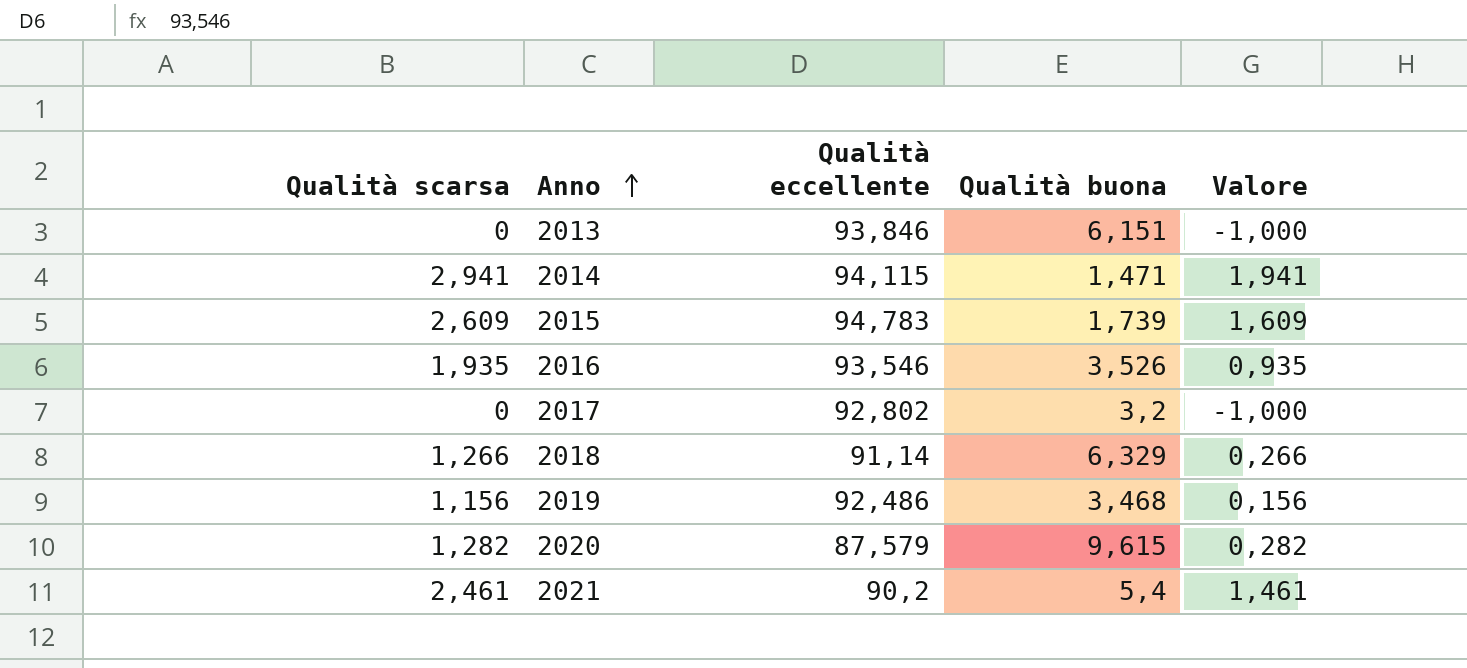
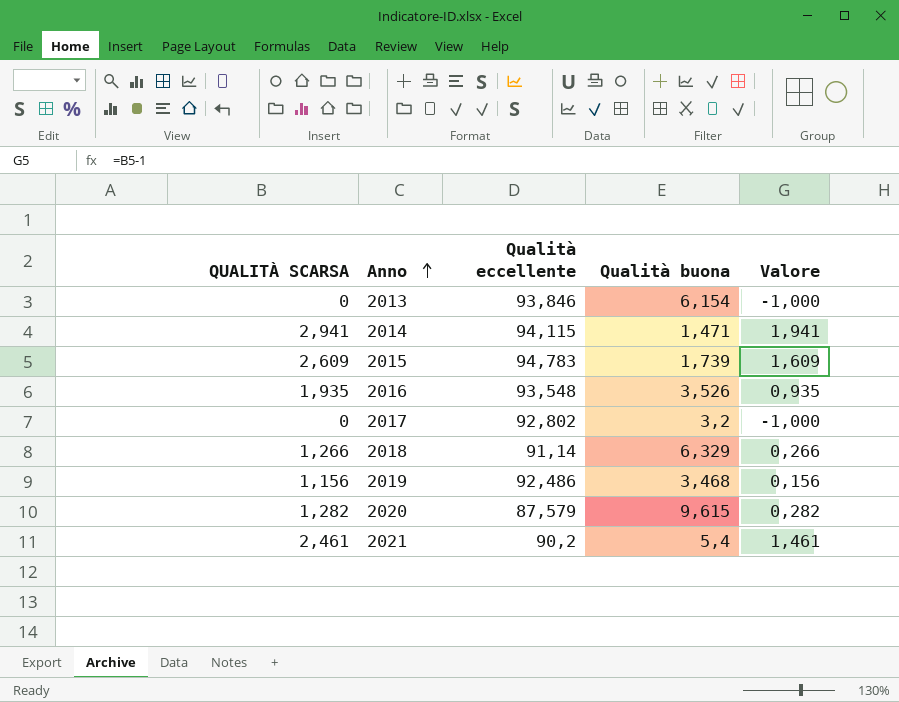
column name: Qualità scarsa -> QUALITÀ SCARSA
2013 | Qualità buona: 6,151 -> 6,154
2016 | Qualità eccellente: 93,546 -> 93,548

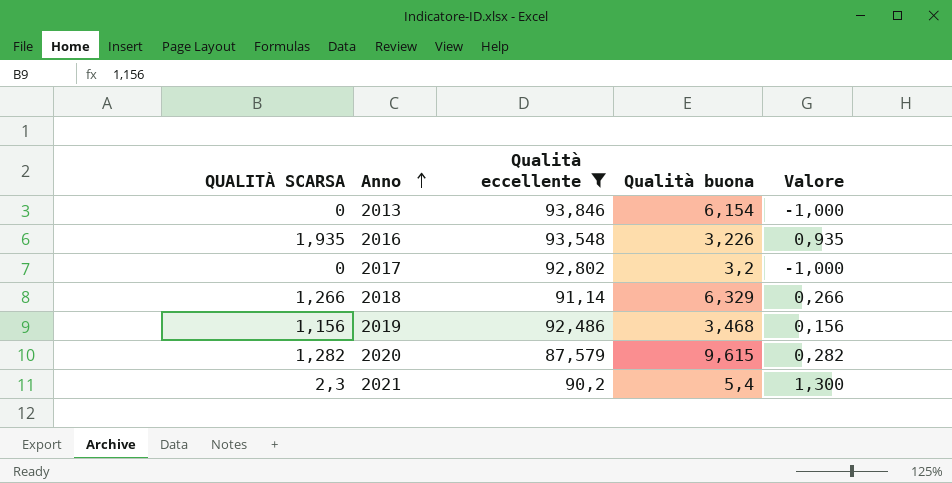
filter: none -> Qualità eccellente <= 93,846
2016 | Qualità buona: 3,526 -> 3,226
2021 | QUALITÀ SCARSA: 2,461 -> 2,3
2021 | Valore: 1,461 -> 1,300

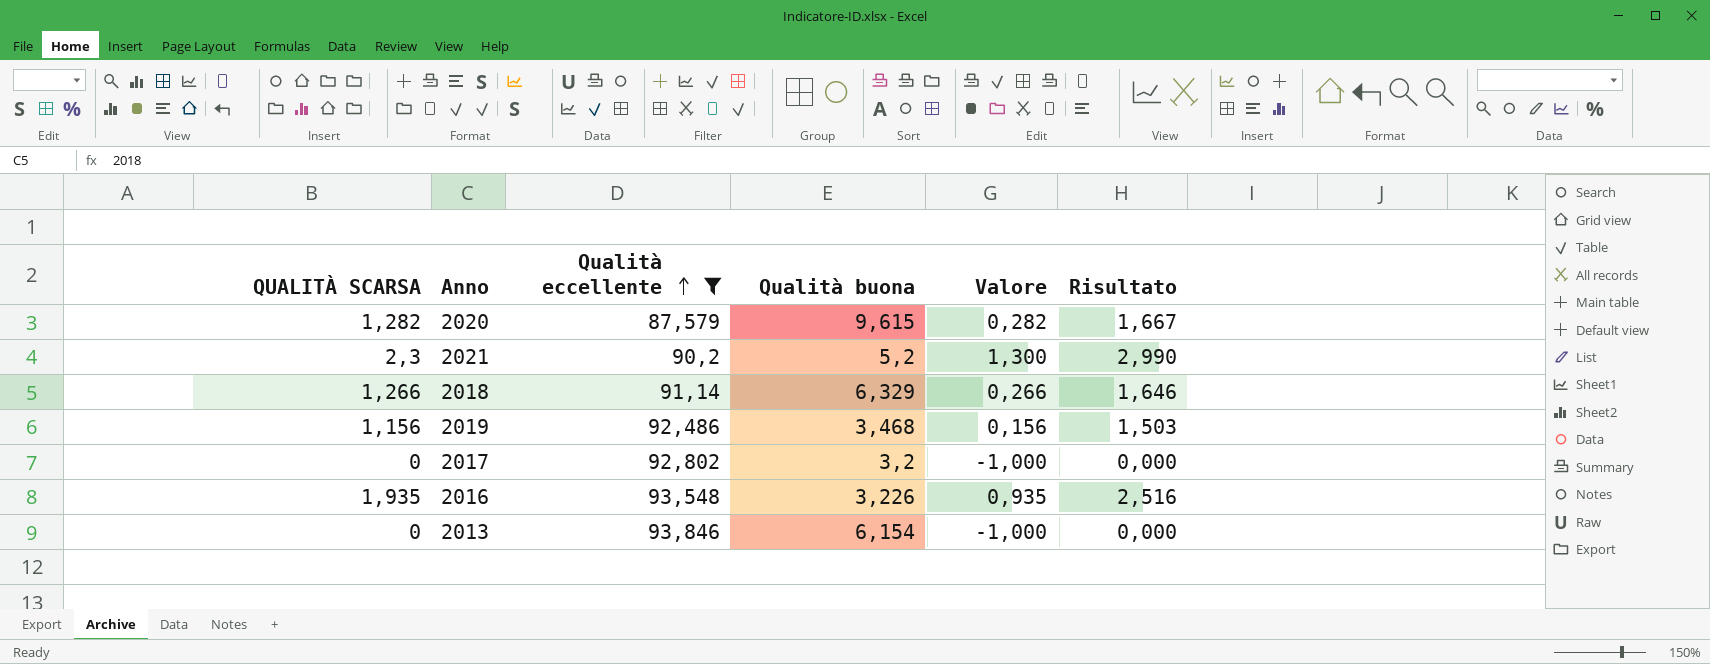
row order: Anno ascending -> Qualità eccellente ascending
column Risultato | formula: none -> [QUALITÀ SCARSA] * 1,3
2021 | Qualità buona: 5,4 -> 5,2

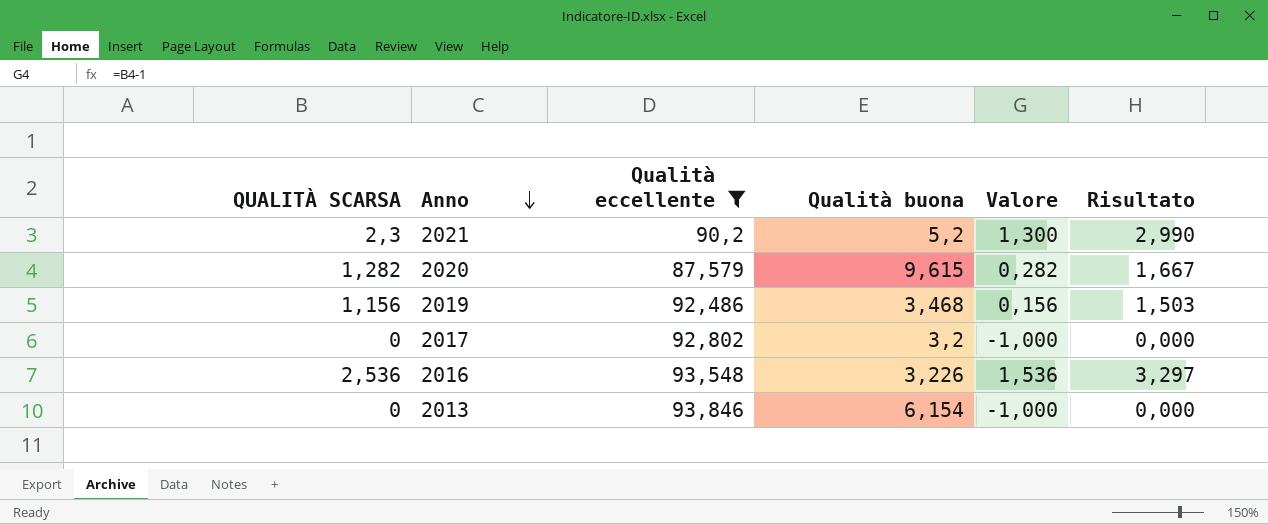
row order: Qualità eccellente ascending -> Anno descending
row 2018: 1,266 | 91,14 | 6,329 | 0,266 | 1,646 -> none
2016 | QUALITÀ SCARSA: 1,935 -> 2,536
2016 | Valore: 0,935 -> 1,536
2016 | Risultato: 2,516 -> 3,297

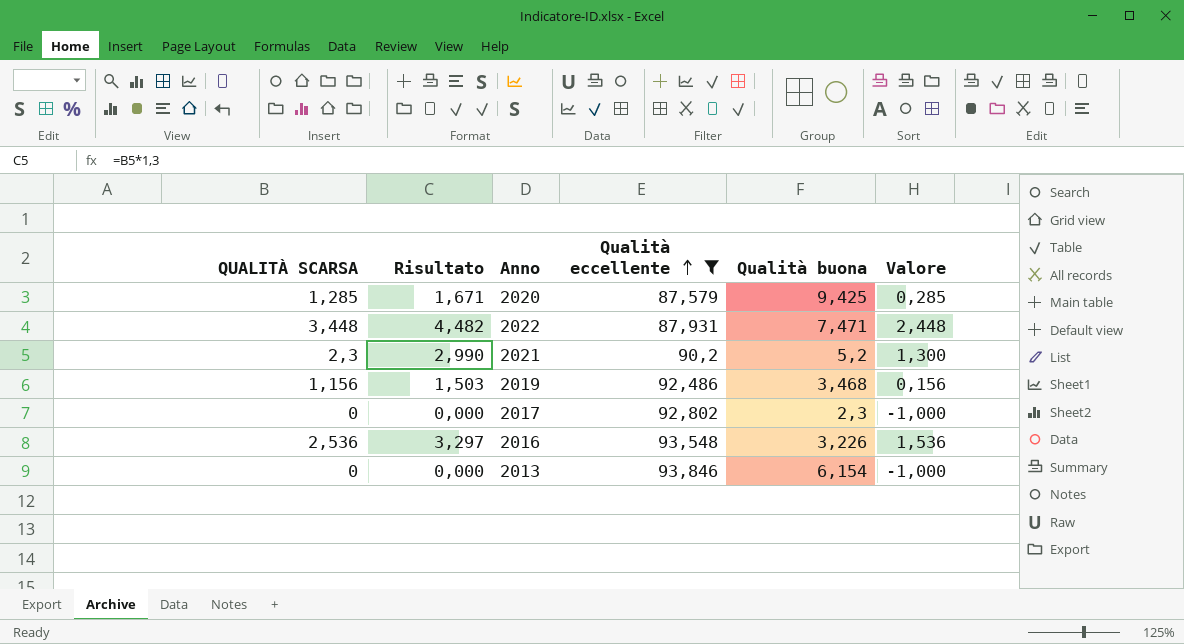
row order: Anno descending -> Qualità eccellente ascending
column Risultato | position: 6 -> 2
2020 | QUALITÀ SCARSA: 1,282 -> 1,285
2020 | Risultato: 1,667 -> 1,671
2020 | Qualità buona: 9,615 -> 9,425
2020 | Valore: 0,282 -> 0,285
row 2022: none -> 3,448 | 4,482 | 87,931 | 7,471 | 2,448
2017 | Qualità buona: 3,2 -> 2,3

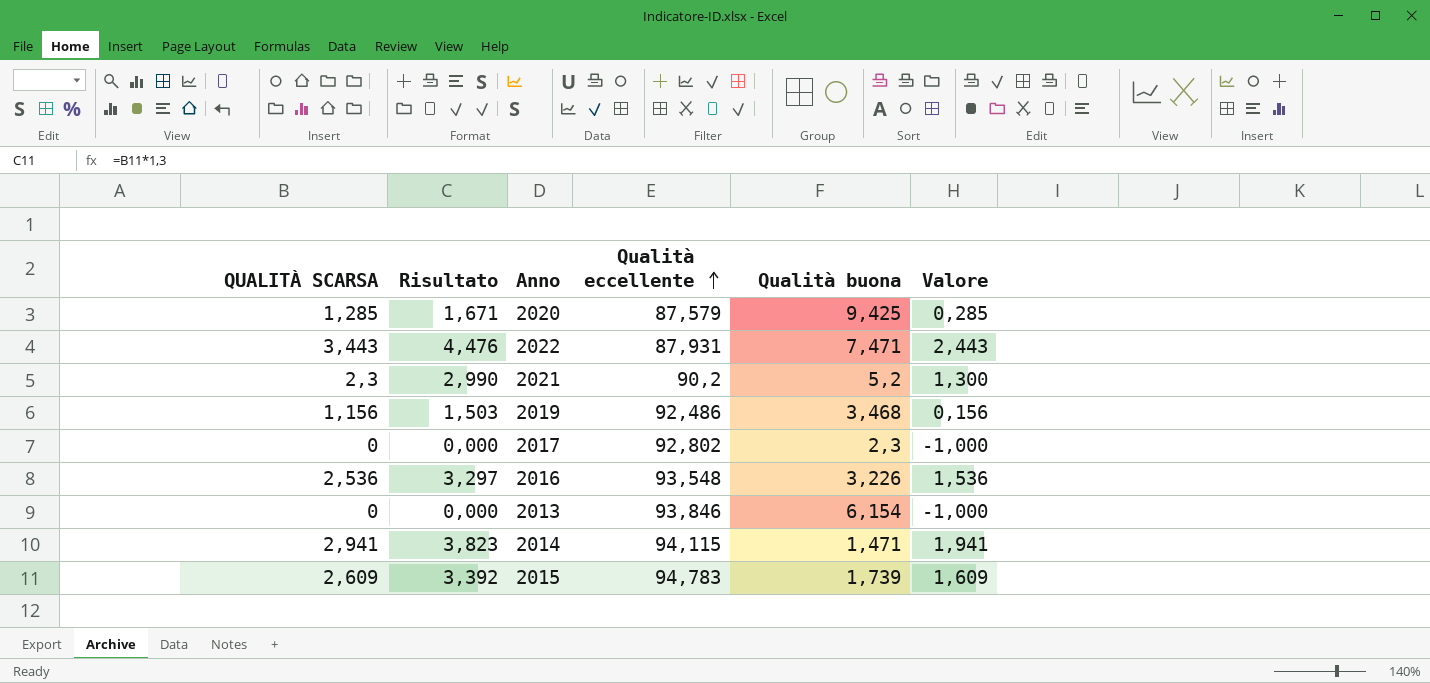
filter: Qualità eccellente <= 93,846 -> none
2022 | QUALITÀ SCARSA: 3,448 -> 3,443
2022 | Risultato: 4,482 -> 4,476
2022 | Valore: 2,448 -> 2,443

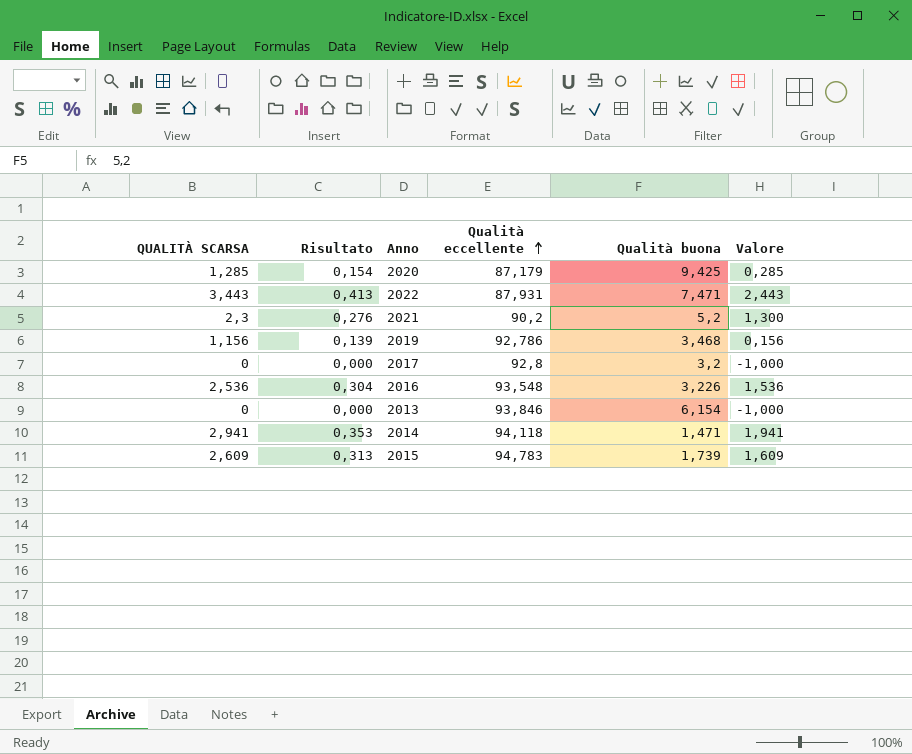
column Risultato | formula: [QUALITÀ SCARSA] * 1,3 -> [QUALITÀ SCARSA] * 0,12
2020 | Qualità eccellente: 87,579 -> 87,179
2019 | Qualità eccellente: 92,486 -> 92,786
2017 | Qualità eccellente: 92,802 -> 92,8
2017 | Qualità buona: 2,3 -> 3,2
2014 | Qualità eccellente: 94,115 -> 94,118

